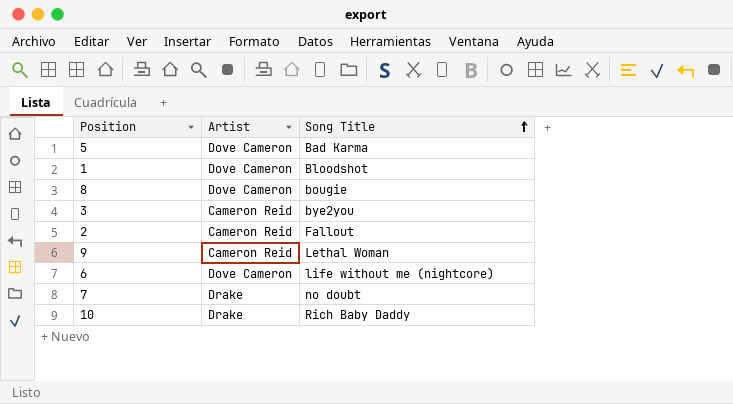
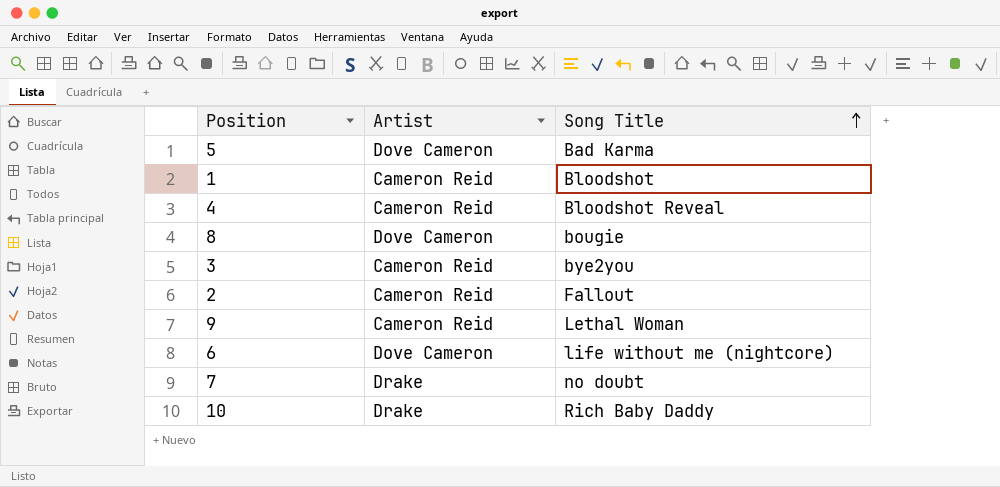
1 | Artist: Dove Cameron -> Cameron Reid
row 4: none -> Cameron Reid | Bloodshot Reveal

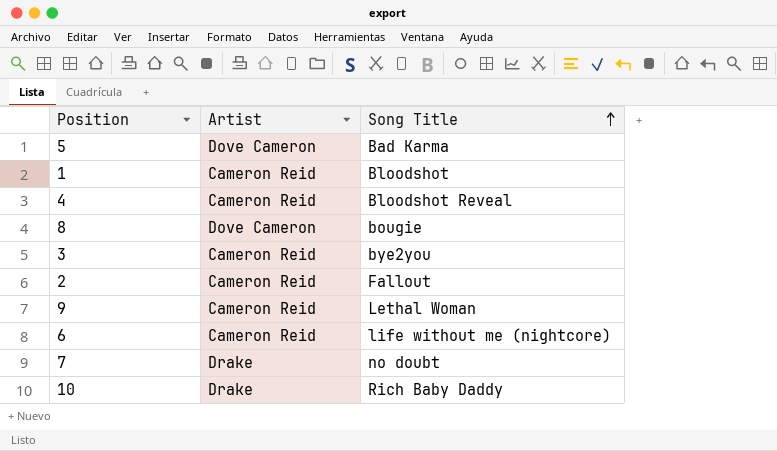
6 | Artist: Dove Cameron -> Cameron Reid

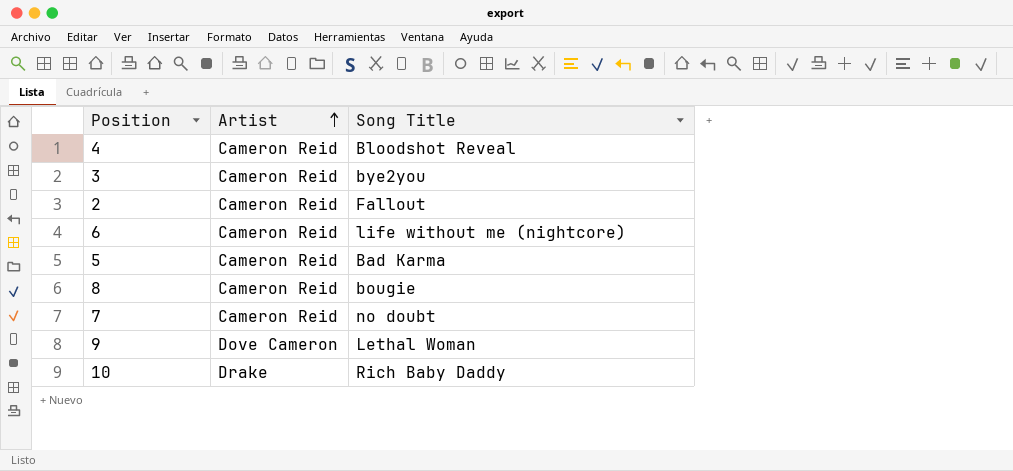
row order: Song Title ascending -> Artist ascending
row 1: Cameron Reid | Bloodshot -> none
5 | Artist: Dove Cameron -> Cameron Reid
8 | Artist: Dove Cameron -> Cameron Reid
7 | Artist: Drake -> Cameron Reid
9 | Artist: Cameron Reid -> Dove Cameron

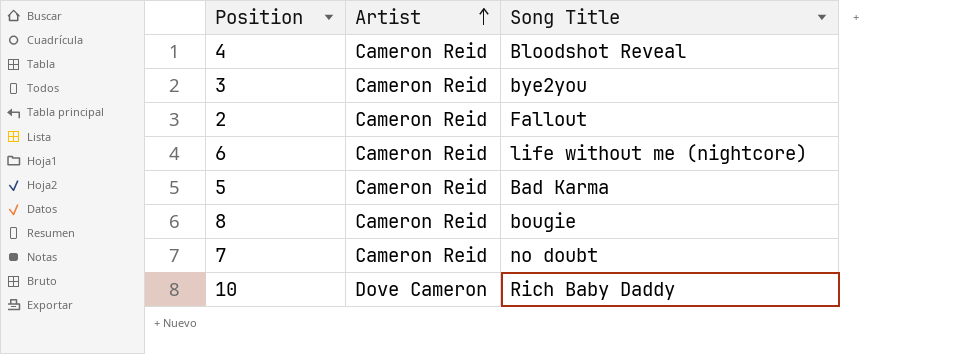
row 9: Dove Cameron | Lethal Woman -> none
10 | Artist: Drake -> Dove Cameron

